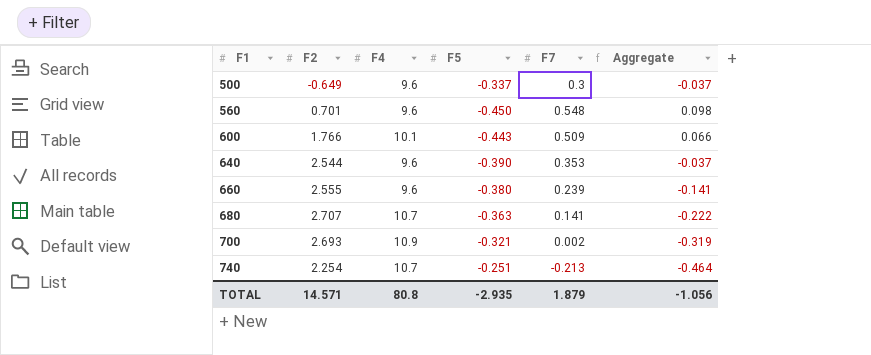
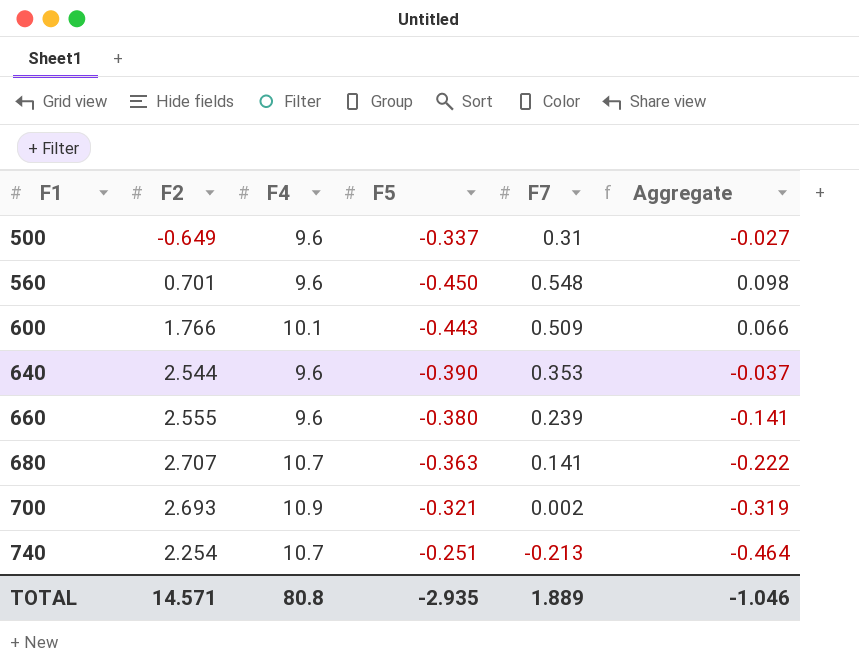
500 | F7: 0.3 -> 0.31
500 | Aggregate: -0.037 -> -0.027
TOTAL | F7: 1.879 -> 1.889
TOTAL | Aggregate: -1.056 -> -1.046

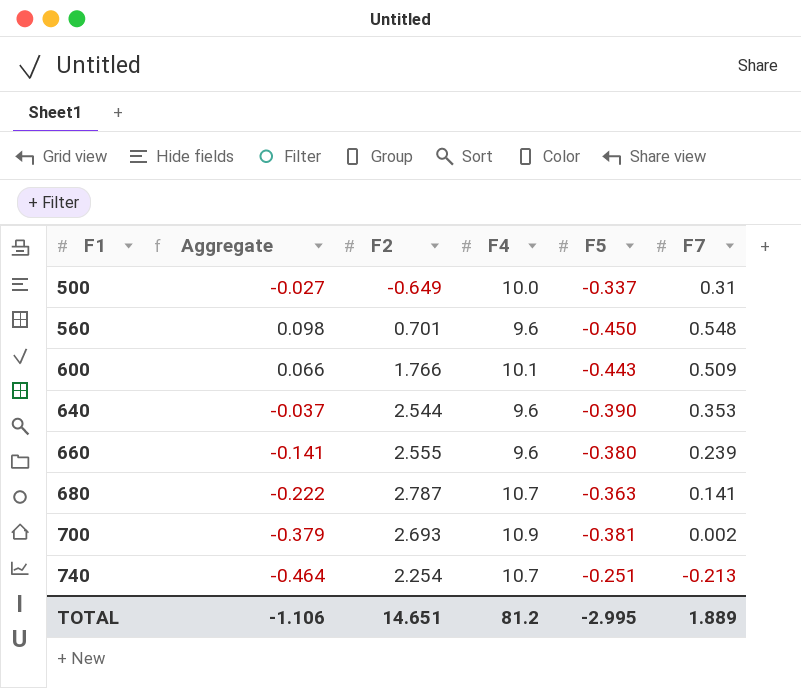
column Aggregate | position: 6 -> 2
500 | F4: 9.6 -> 10.0
680 | F2: 2.707 -> 2.787
700 | Aggregate: -0.319 -> -0.379
700 | F5: -0.321 -> -0.381
TOTAL | Aggregate: -1.046 -> -1.106
TOTAL | F2: 14.571 -> 14.651
TOTAL | F4: 80.8 -> 81.2
TOTAL | F5: -2.935 -> -2.995

